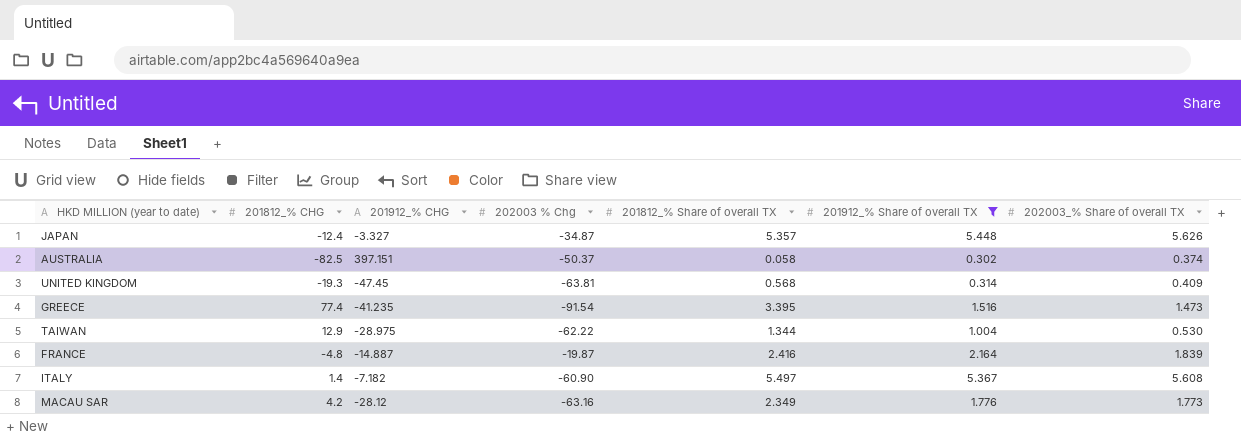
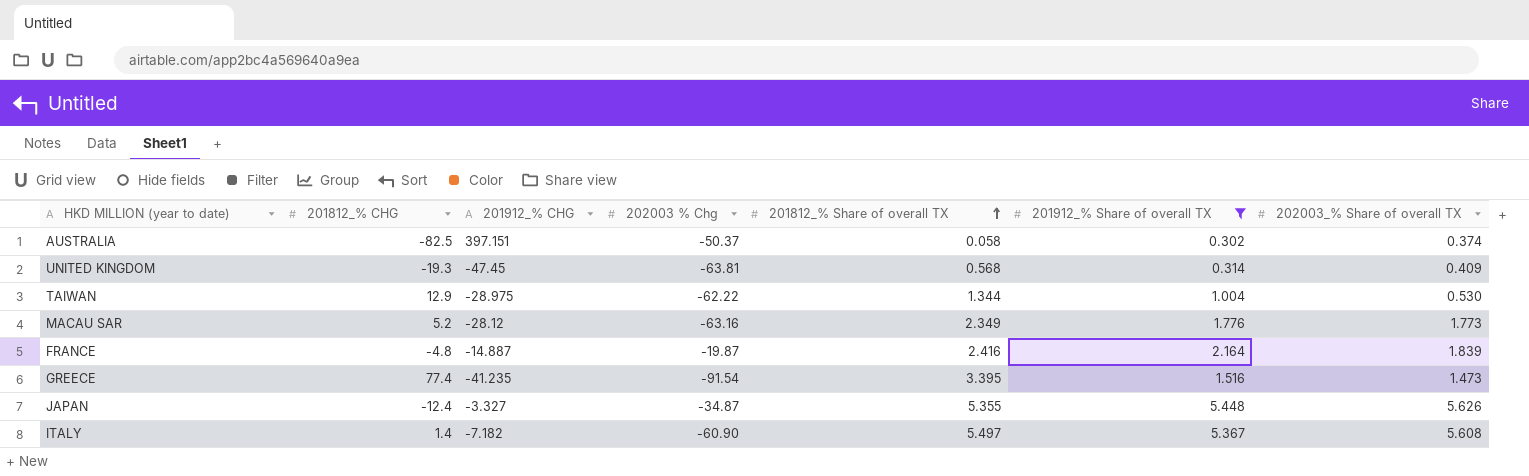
row order: none -> 201812_% Share of overall TX ascending
MACAU SAR | 201812_% CHG: 4.2 -> 5.2
JAPAN | 201812_% Share of overall TX: 5.357 -> 5.355

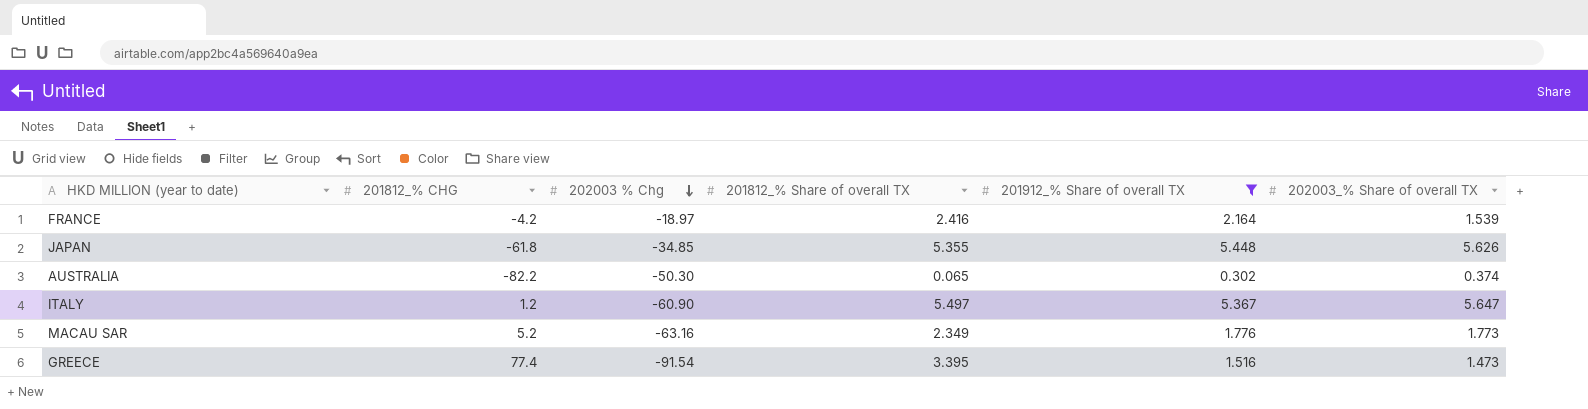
row order: 201812_% Share of overall TX ascending -> 202003 % Chg descending
column 201912_% CHG | position: 3 -> none
row UNITED KINGDOM: -19.3 | -47.45 | -63.81 | 0.568 | 0.314 | 0.409 -> none
row TAIWAN: 12.9 | -28.975 | -62.22 | 1.344 | 1.004 | 0.530 -> none
FRANCE | 201812_% CHG: -4.8 -> -4.2
FRANCE | 202003 % Chg: -19.87 -> -18.97
FRANCE | 202003_% Share of overall TX: 1.839 -> 1.539
JAPAN | 201812_% CHG: -12.4 -> -61.8
JAPAN | 202003 % Chg: -34.87 -> -34.85
AUSTRALIA | 201812_% CHG: -82.5 -> -82.2
AUSTRALIA | 202003 % Chg: -50.37 -> -50.30
AUSTRALIA | 201812_% Share of overall TX: 0.058 -> 0.065
ITALY | 201812_% CHG: 1.4 -> 1.2
ITALY | 202003_% Share of overall TX: 5.608 -> 5.647

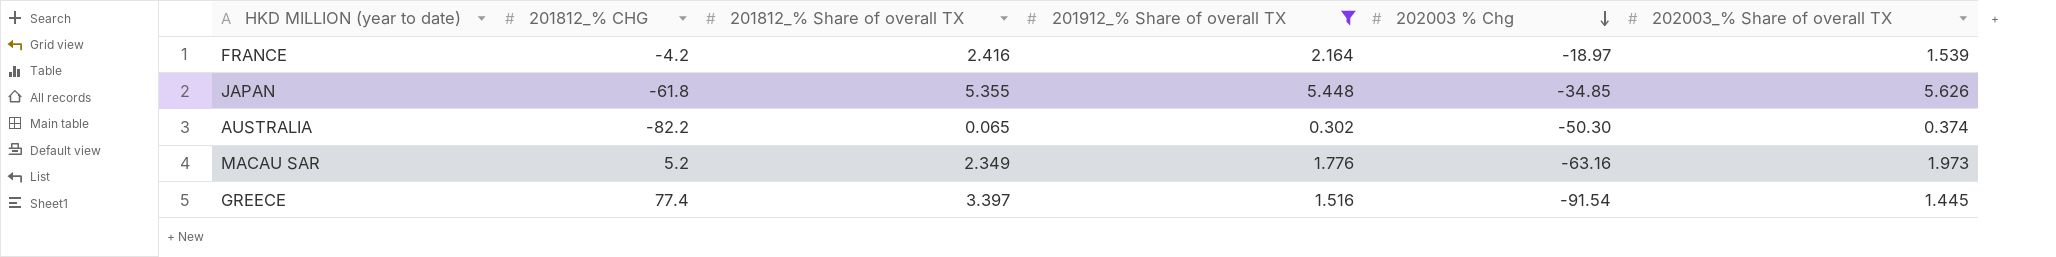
column 202003 % Chg | position: 3 -> 5
row ITALY: 1.2 | -60.90 | 5.497 | 5.367 | 5.647 -> none
MACAU SAR | 202003_% Share of overall TX: 1.773 -> 1.973
GREECE | 201812_% Share of overall TX: 3.395 -> 3.397
GREECE | 202003_% Share of overall TX: 1.473 -> 1.445

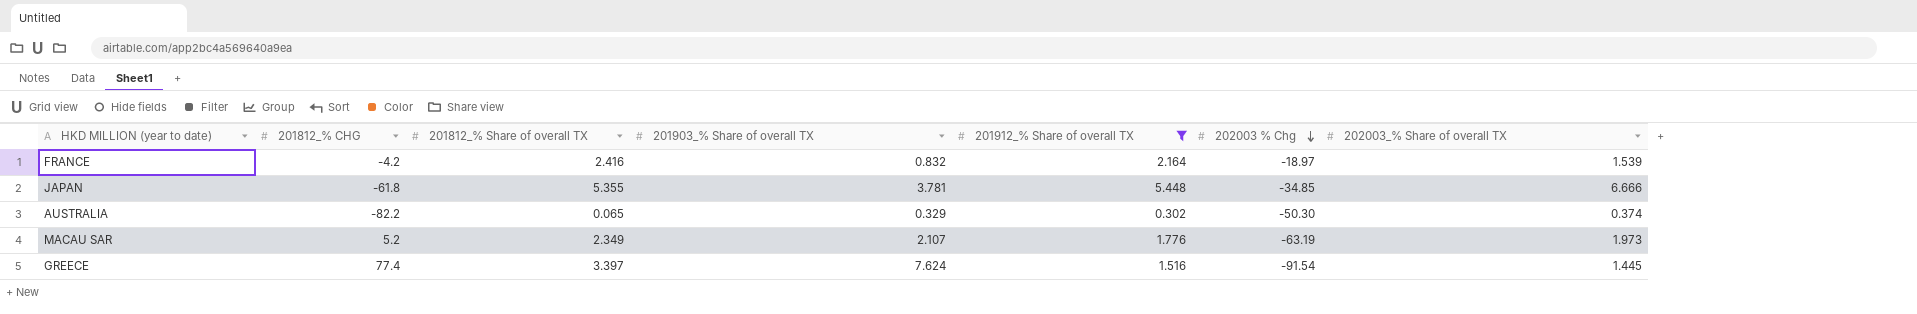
column 201903_% Share of overall TX | position: none -> 4
JAPAN | 202003_% Share of overall TX: 5.626 -> 6.666
MACAU SAR | 202003 % Chg: -63.16 -> -63.19

